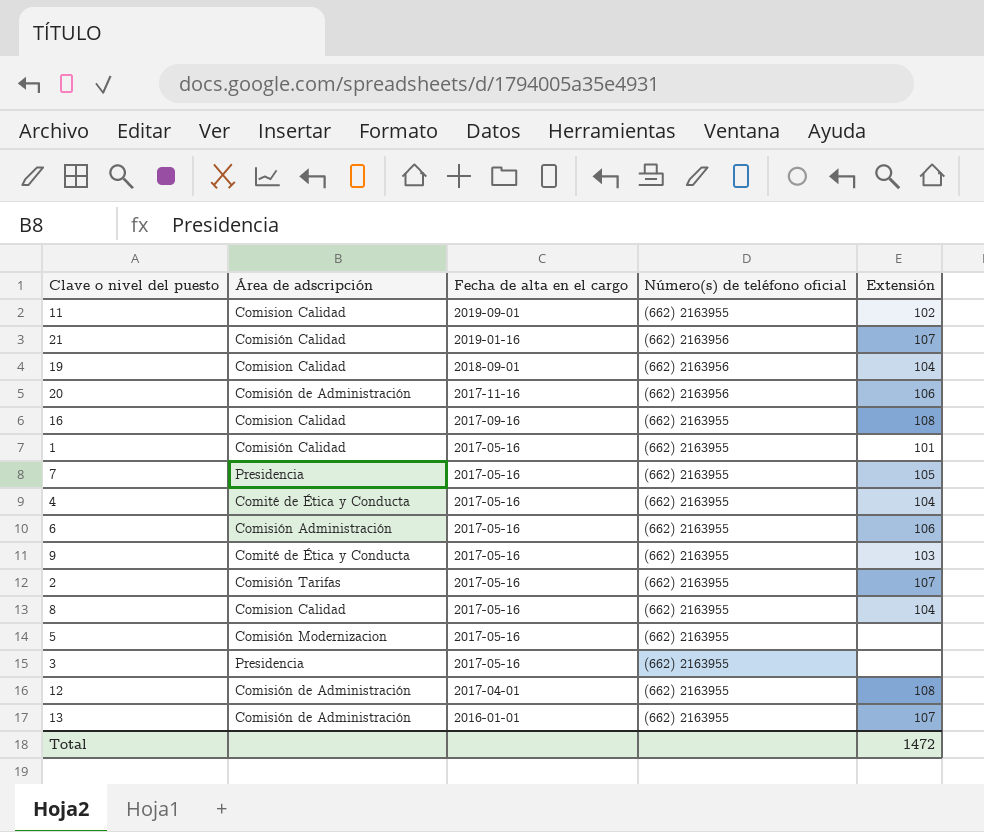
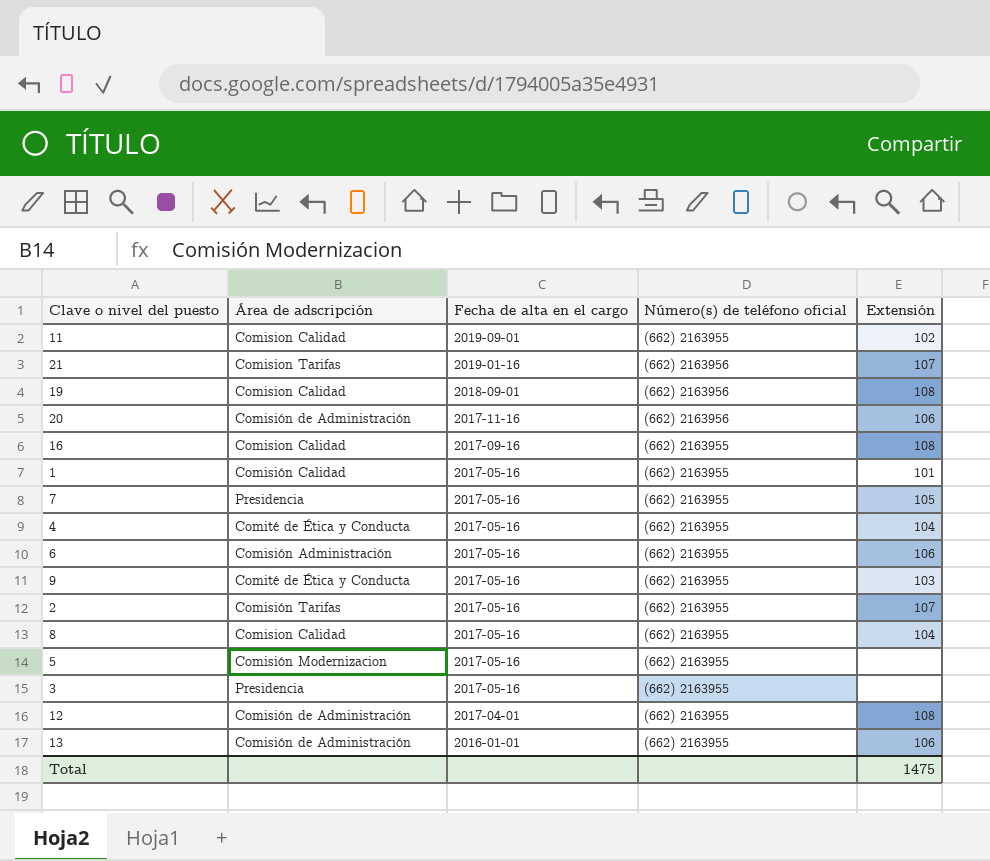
21 | Área de adscripción: Comisión Calidad -> Comision Tarifas
19 | Extensión: 104 -> 108
13 | Extensión: 107 -> 106
Total | Extensión: 1472 -> 1475

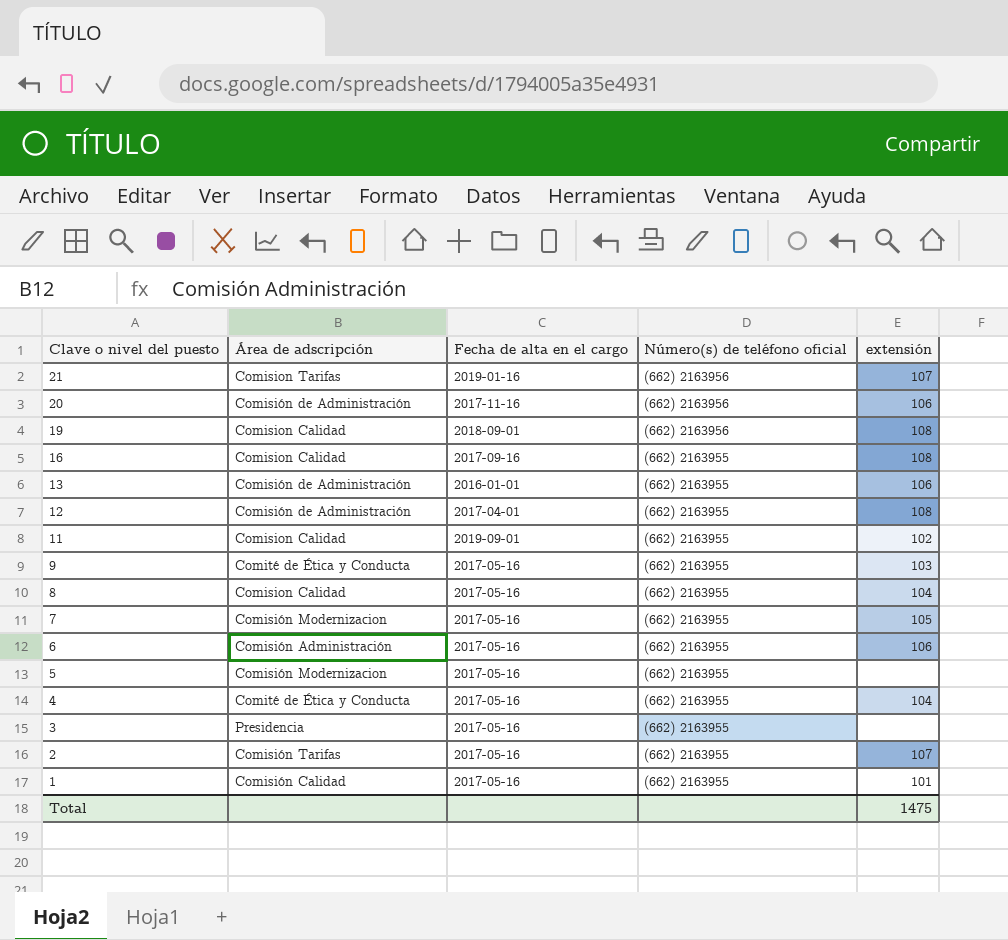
row order: Fecha de alta en el cargo descending -> Clave o nivel del puesto descending
column name: Extensión -> extensión
7 | Área de adscripción: Presidencia -> Comisión Modernizacion

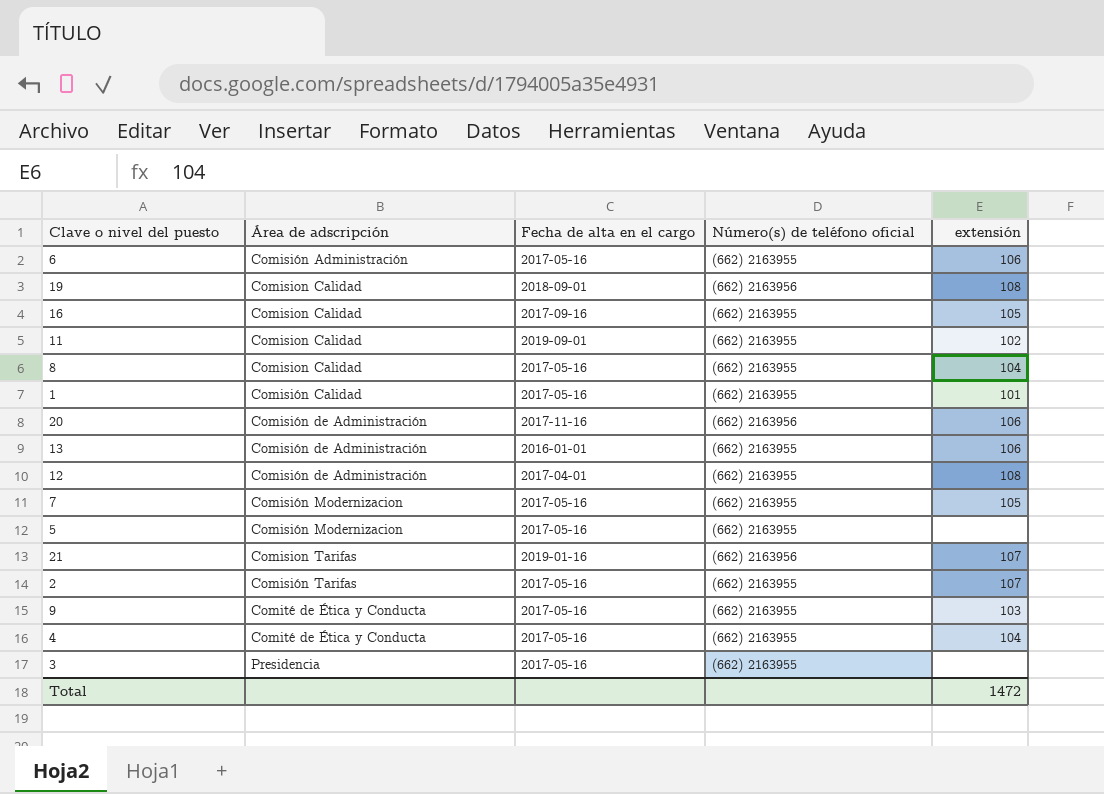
row order: Clave o nivel del puesto descending -> Área de adscripción ascending
16 | extensión: 108 -> 105
Total | extensión: 1475 -> 1472

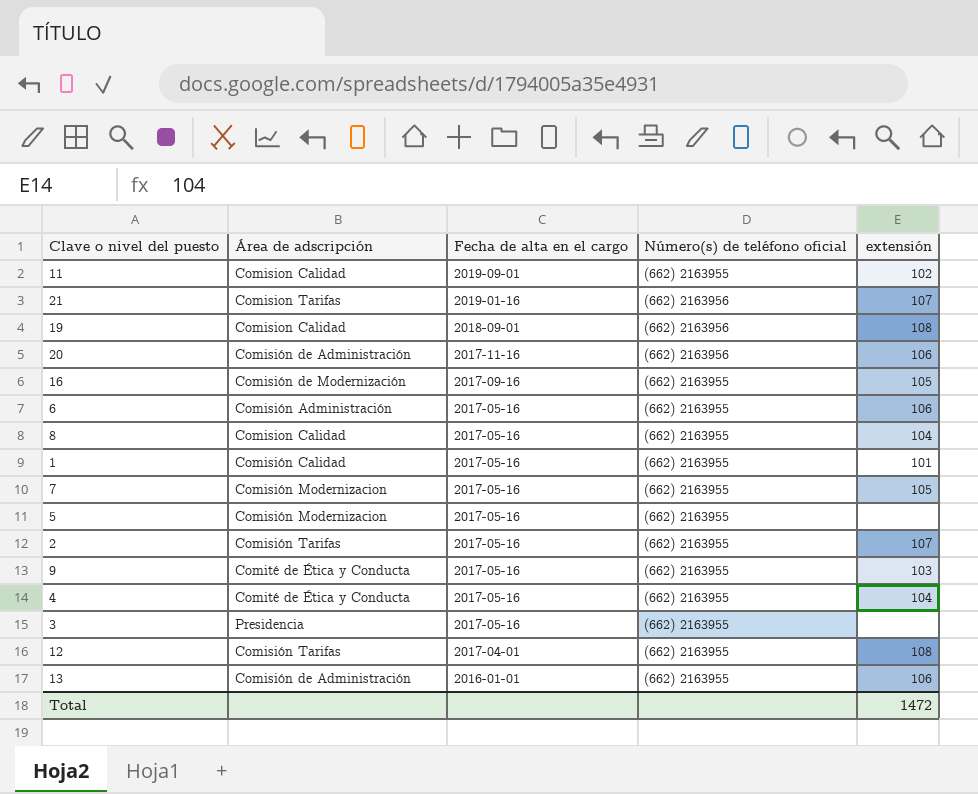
row order: Área de adscripción ascending -> Fecha de alta en el cargo descending
16 | Área de adscripción: Comision Calidad -> Comisión de Modernización
12 | Área de adscripción: Comisión de Administración -> Comisión Tarifas

